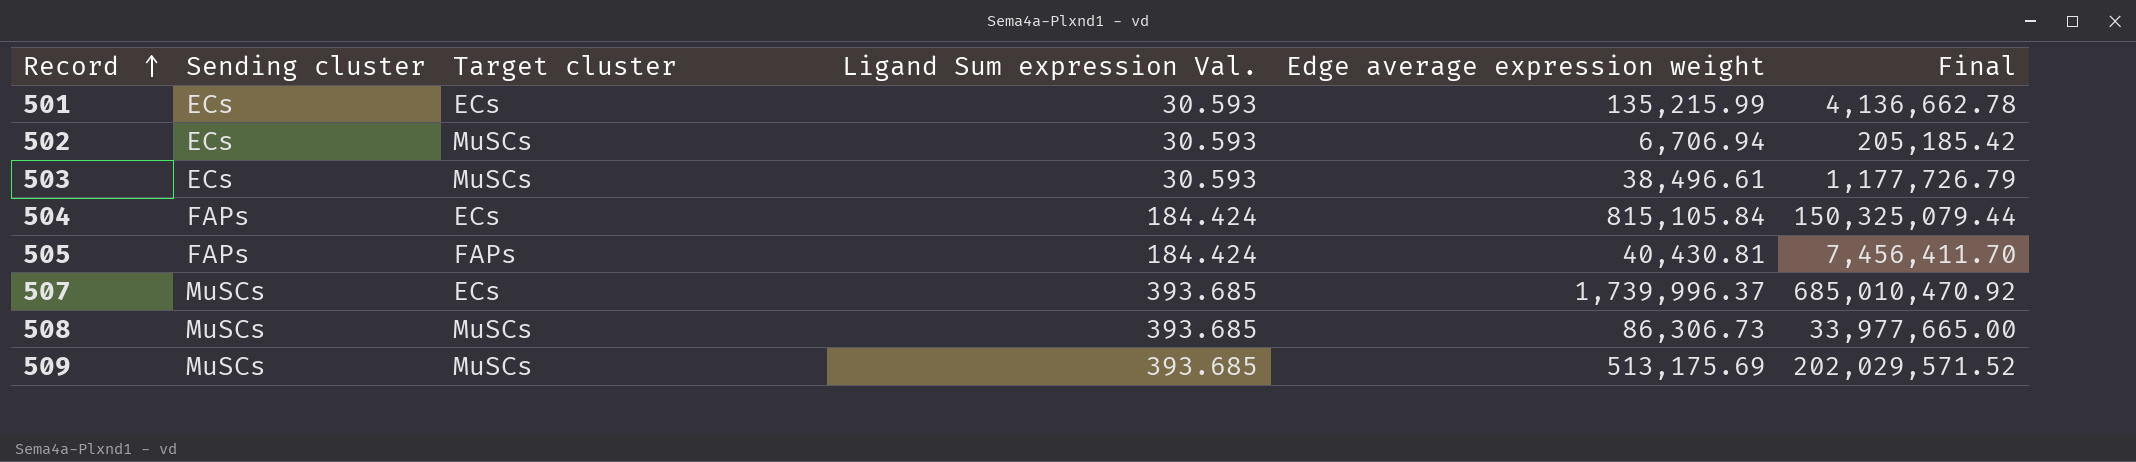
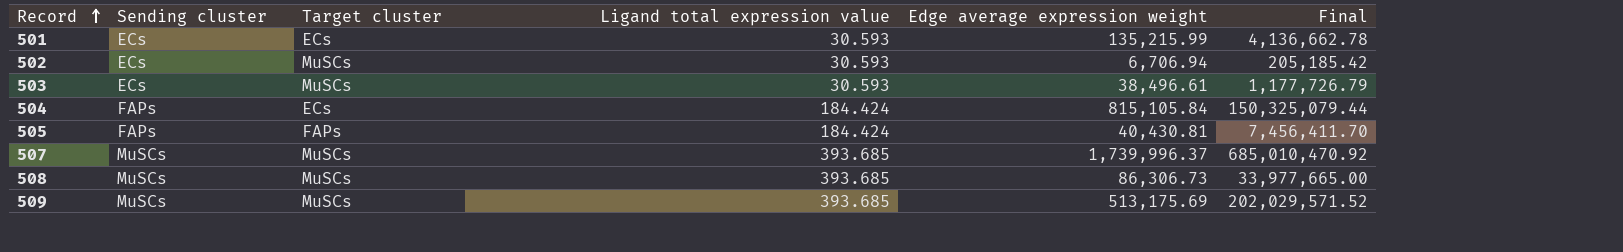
column name: Ligand Sum expression Val. -> Ligand total expression value
507 | Target cluster: ECs -> MuSCs

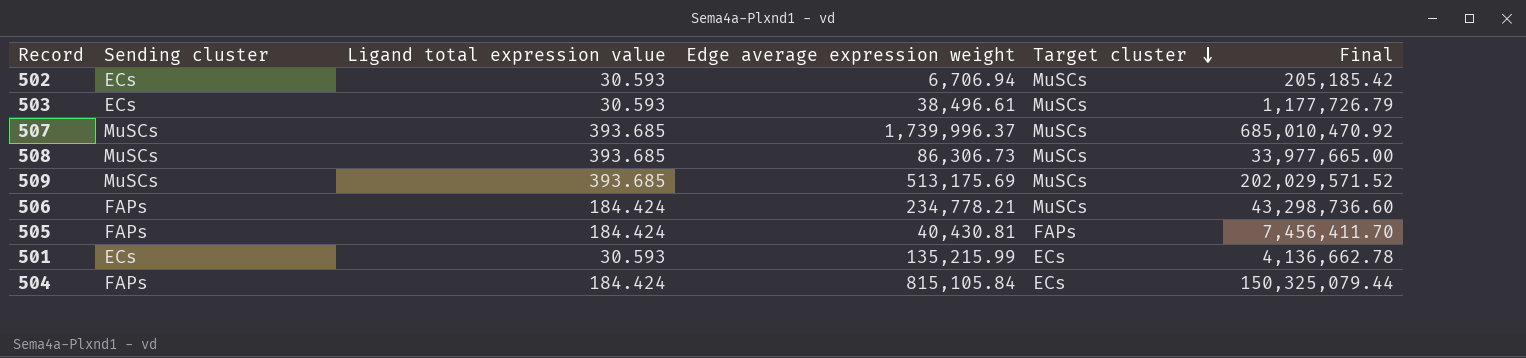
row order: Record ascending -> Target cluster descending
column Target cluster | position: 3 -> 5
row 506: none -> FAPs | 184.424 | 234,778.21 | MuSCs | 43,298,736.60

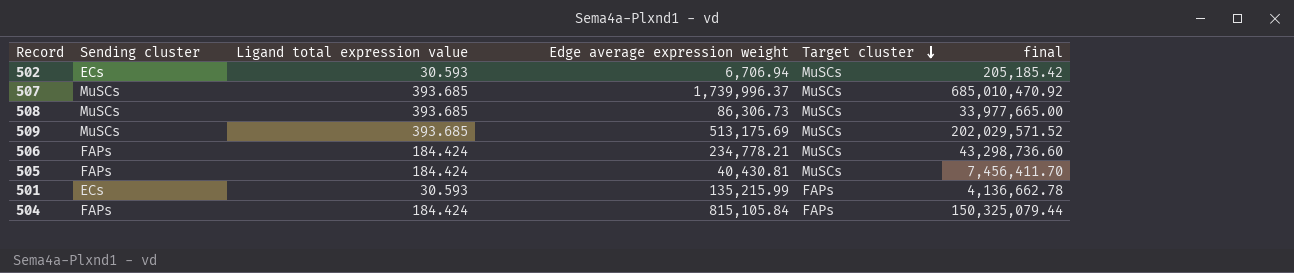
column name: Final -> final
row 503: ECs | 30.593 | 38,496.61 | MuSCs | 1,177,726.79 -> none
505 | Target cluster: FAPs -> MuSCs
501 | Target cluster: ECs -> FAPs
504 | Target cluster: ECs -> FAPs

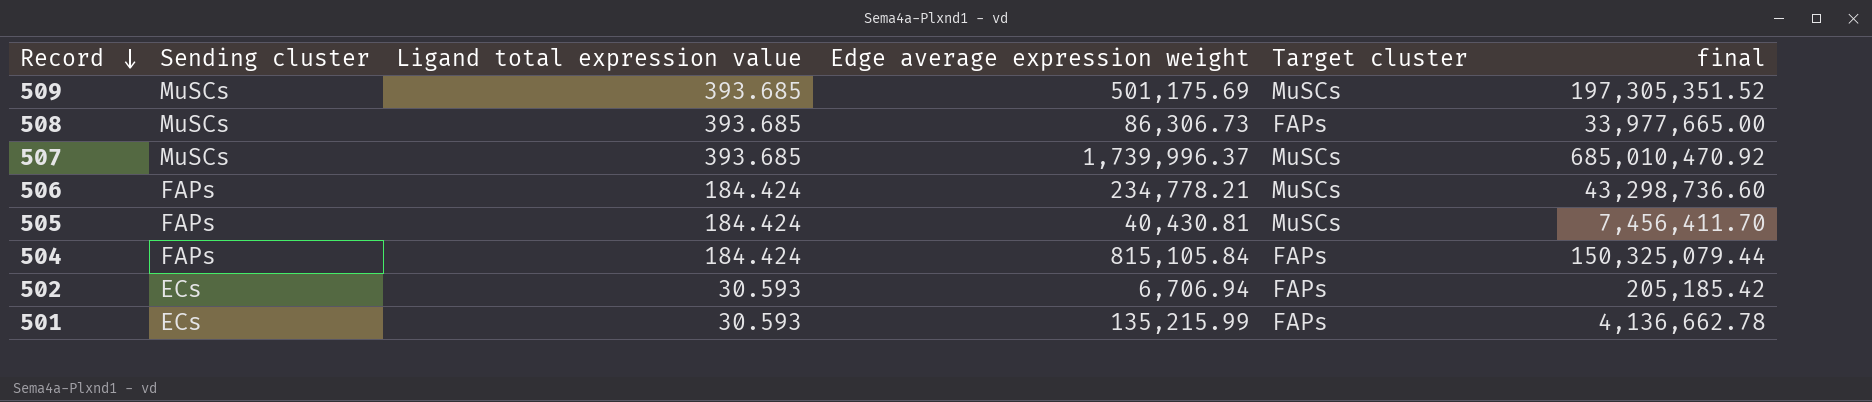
row order: Target cluster descending -> Record descending
509 | Edge average expression weight: 513,175.69 -> 501,175.69
509 | final: 202,029,571.52 -> 197,305,351.52
508 | Target cluster: MuSCs -> FAPs
502 | Target cluster: MuSCs -> FAPs

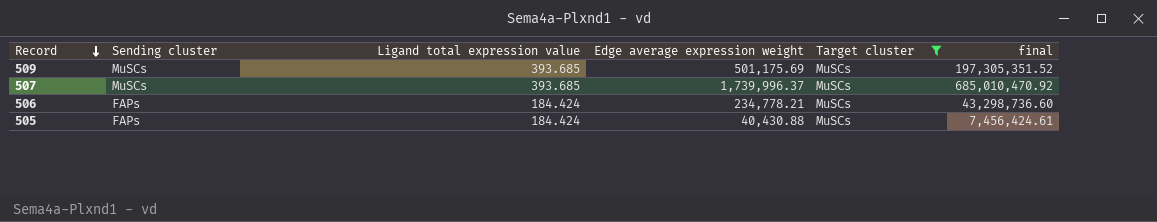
filter: none -> Target cluster = MuSCs
505 | Edge average expression weight: 40,430.81 -> 40,430.88
505 | final: 7,456,411.70 -> 7,456,424.61

